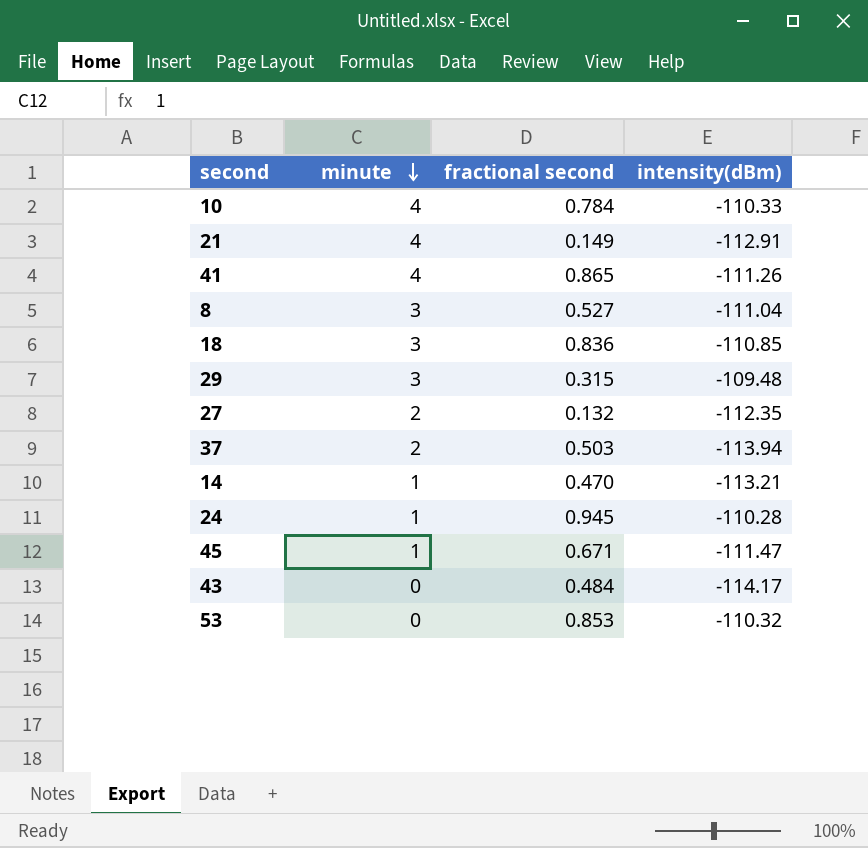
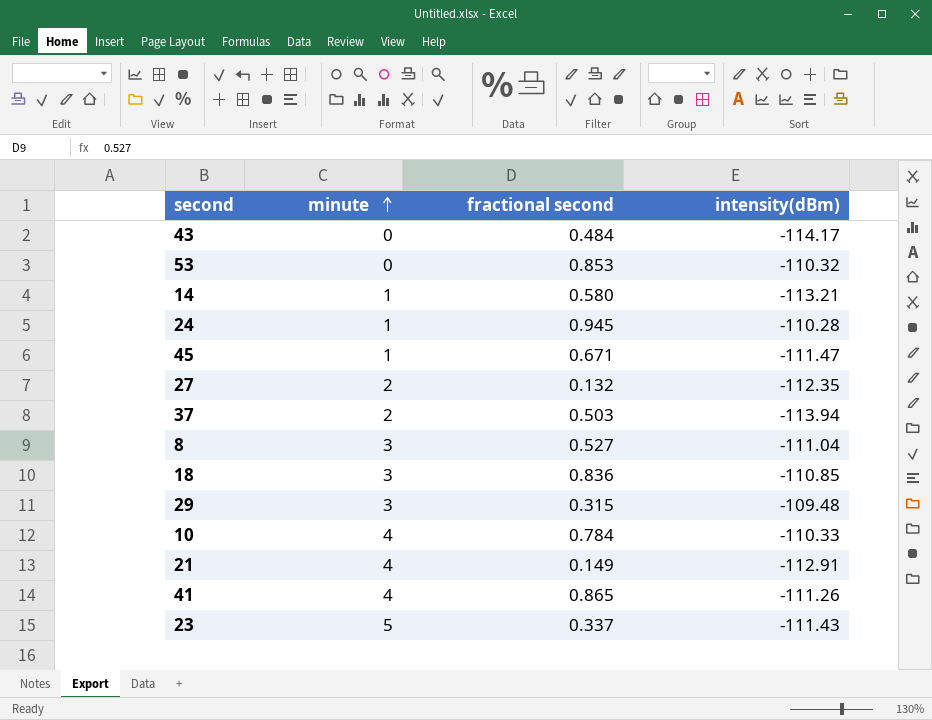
row order: minute descending -> minute ascending
14 | fractional second: 0.470 -> 0.580
row 23: none -> 5 | 0.337 | -111.43

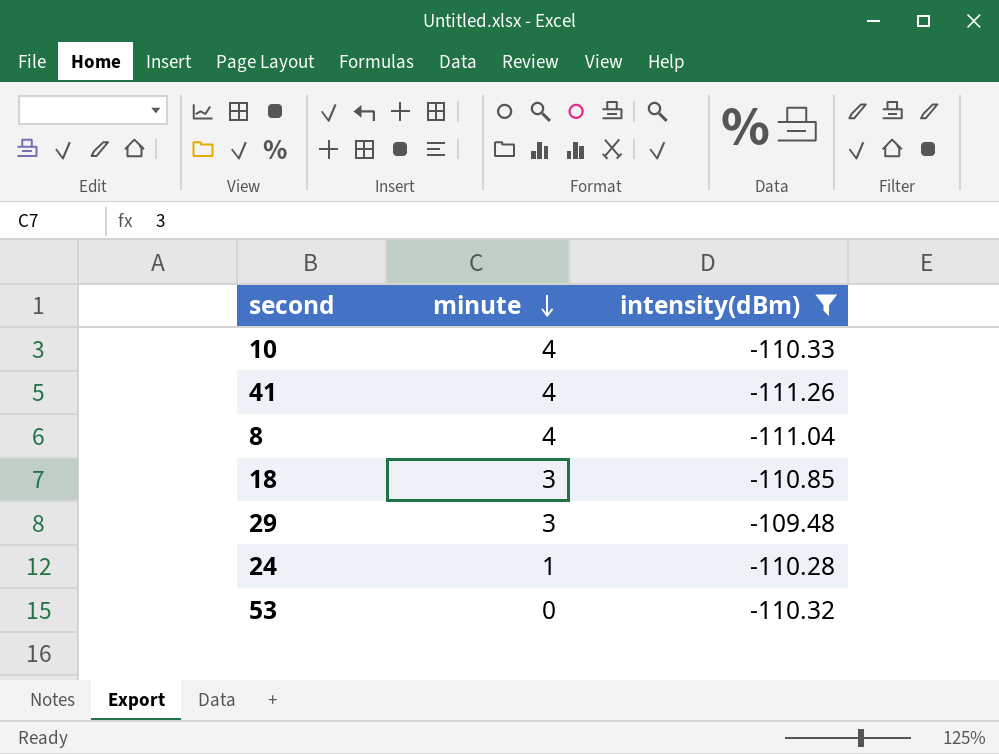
filter: none -> intensity(dBm) >= -111.26
row order: minute ascending -> minute descending
column fractional second | position: 3 -> none
8 | minute: 3 -> 4

